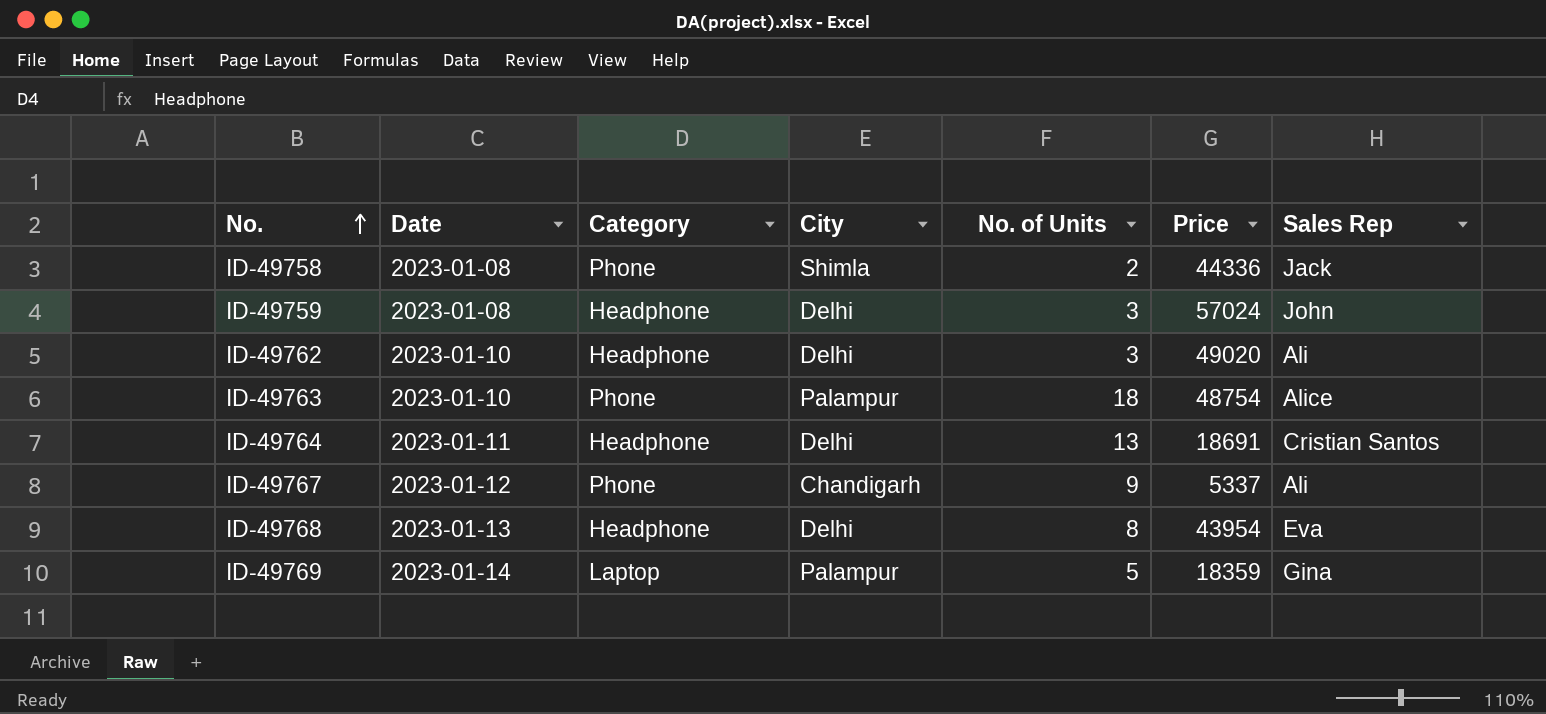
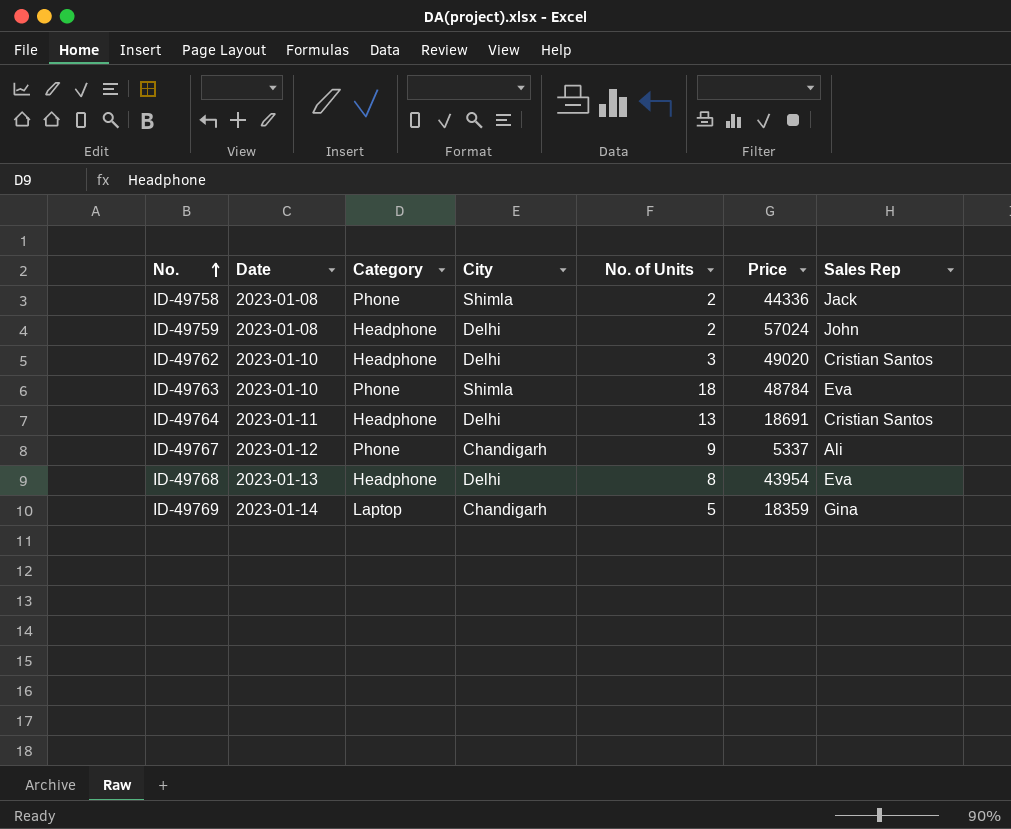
ID-49759 | No. of Units: 3 -> 2
ID-49762 | Sales Rep: Ali -> Cristian Santos
ID-49763 | City: Palampur -> Shimla
ID-49763 | Price: 48754 -> 48784
ID-49763 | Sales Rep: Alice -> Eva
ID-49769 | City: Palampur -> Chandigarh

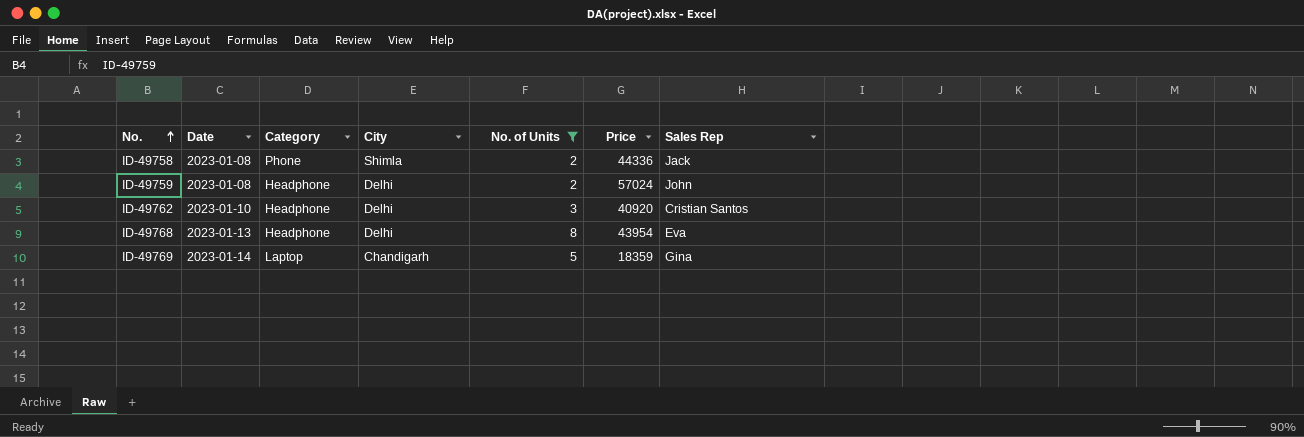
filter: none -> No. of Units <= 8
ID-49762 | Price: 49020 -> 40920

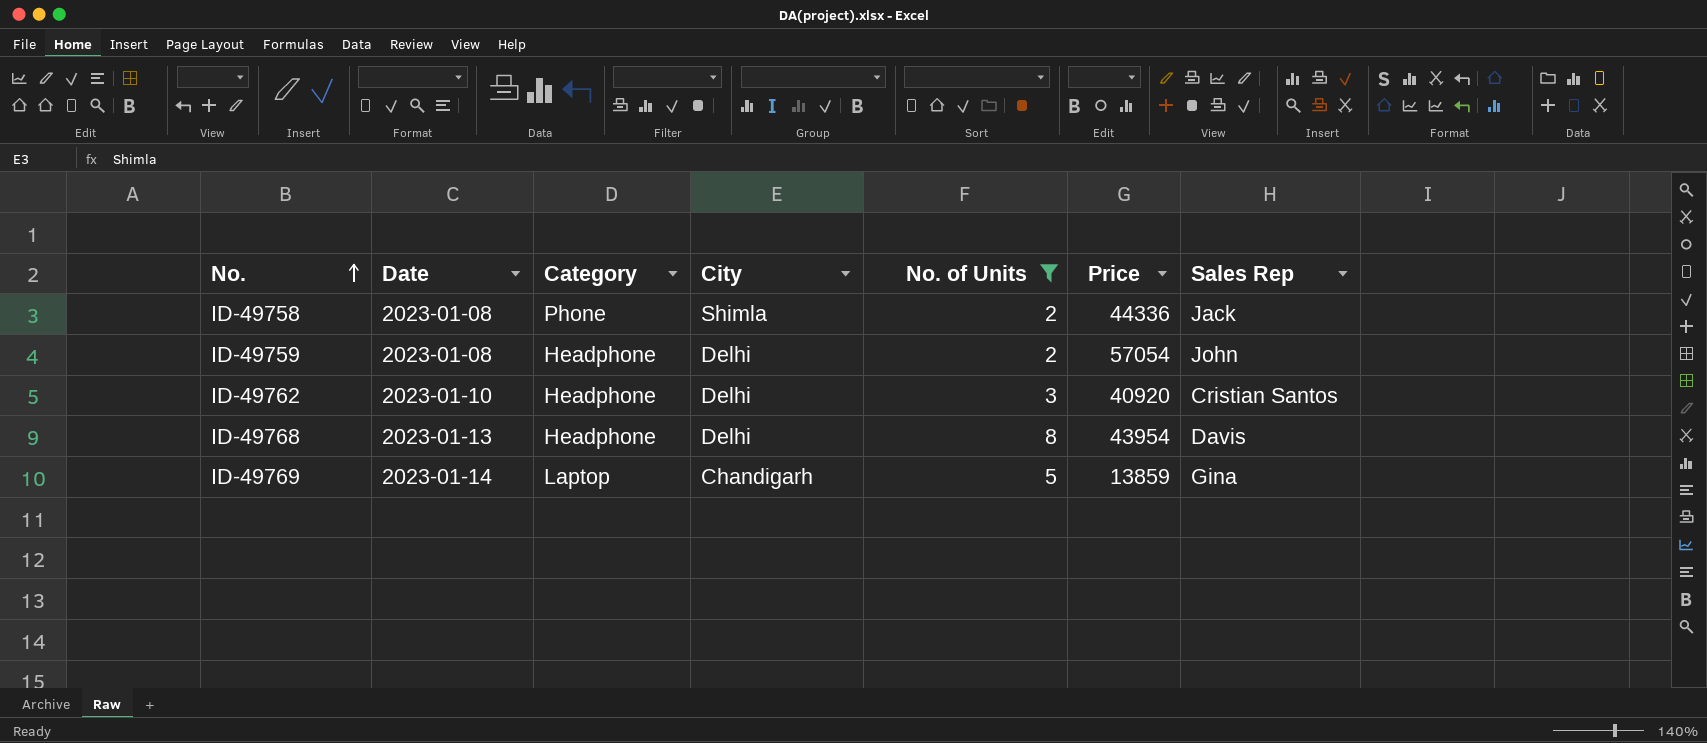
ID-49759 | Price: 57024 -> 57054
ID-49768 | Sales Rep: Eva -> Davis
ID-49769 | Price: 18359 -> 13859

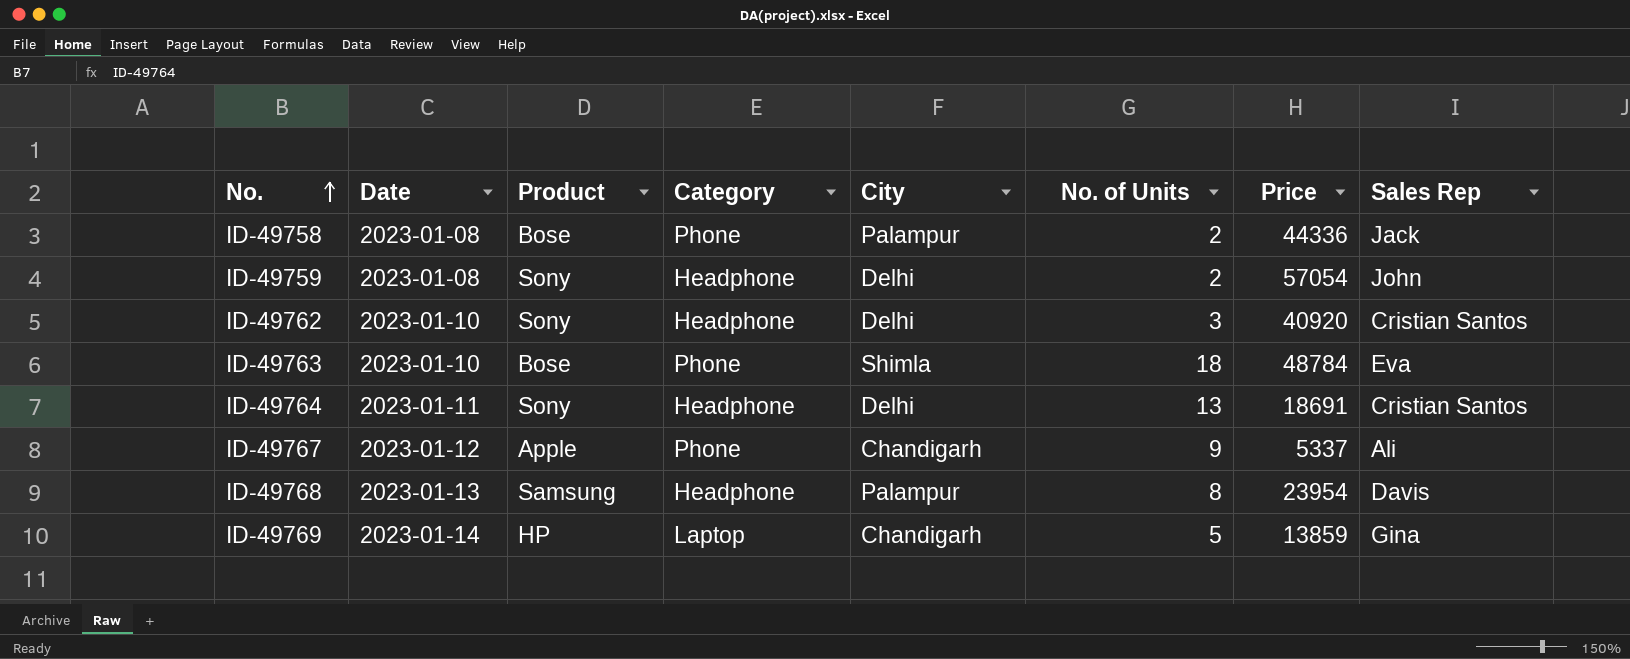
filter: No. of Units <= 8 -> none
column Product | position: none -> 3
ID-49758 | City: Shimla -> Palampur
ID-49768 | City: Delhi -> Palampur
ID-49768 | Price: 43954 -> 23954

